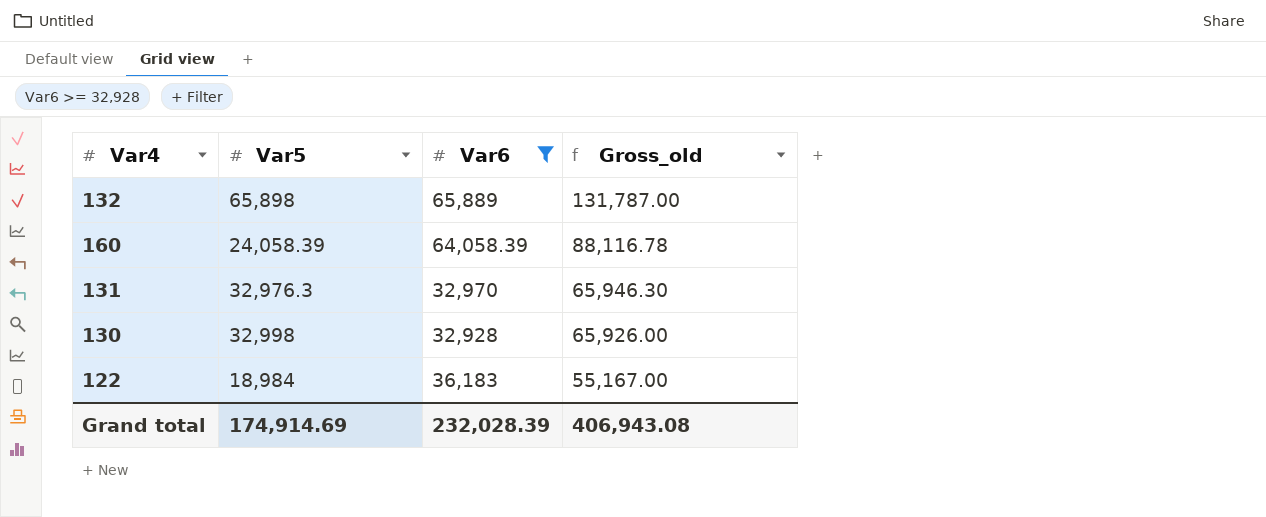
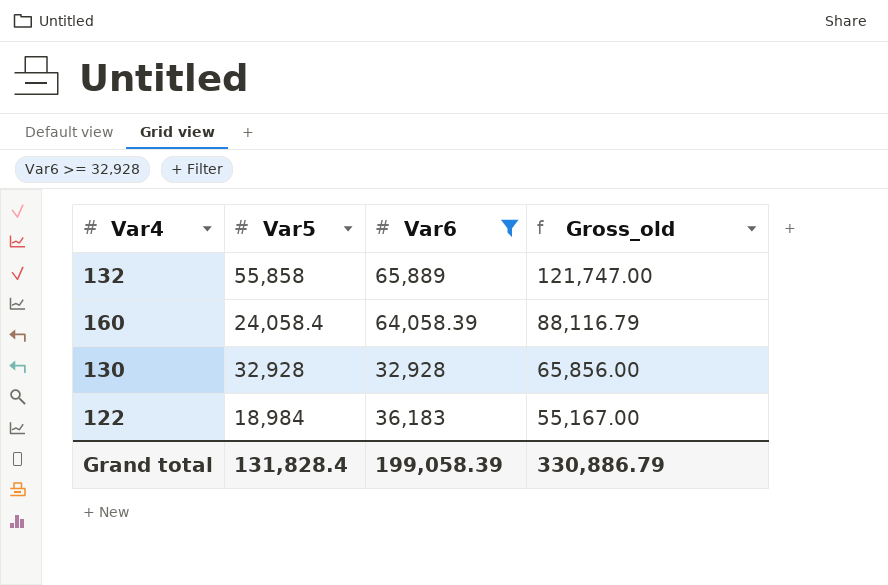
row 131: 32,976.3 | 32,970 | 65,946.30 -> none
132 | Var5: 65,898 -> 55,858
132 | Gross_old: 131,787.00 -> 121,747.00
160 | Var5: 24,058.39 -> 24,058.4
160 | Gross_old: 88,116.78 -> 88,116.79
130 | Var5: 32,998 -> 32,928
130 | Gross_old: 65,926.00 -> 65,856.00
Grand total | Var5: 174,914.69 -> 131,828.4
Grand total | Var6: 232,028.39 -> 199,058.39
Grand total | Gross_old: 406,943.08 -> 330,886.79

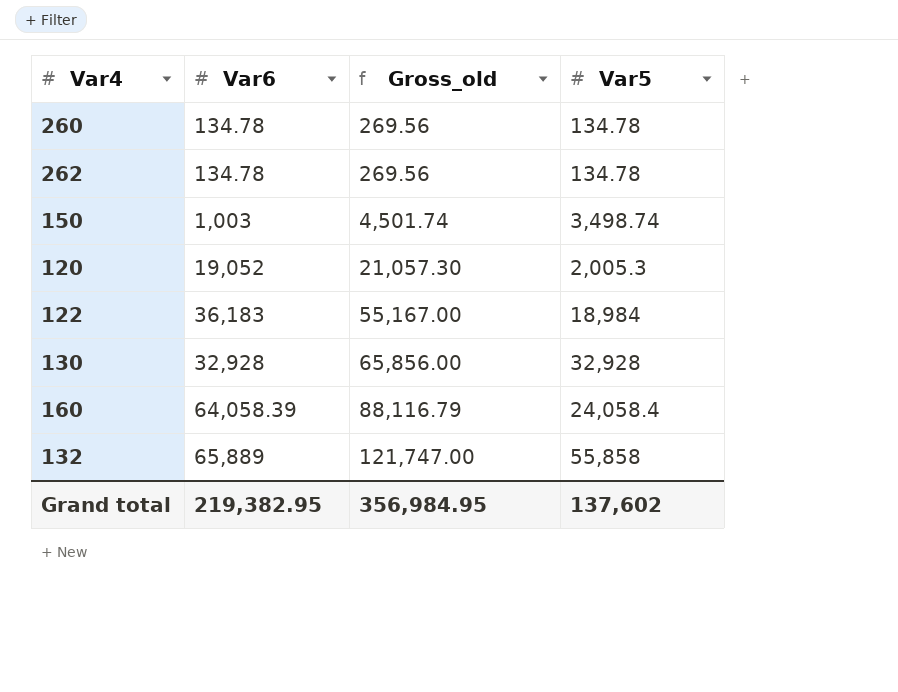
filter: Var6 >= 32,928 -> none
row order: Gross_old descending -> Gross_old ascending
column Var5 | position: 2 -> 4
Grand total | Var6: 199,058.39 -> 219,382.95
Grand total | Gross_old: 330,886.79 -> 356,984.95
Grand total | Var5: 131,828.4 -> 137,602

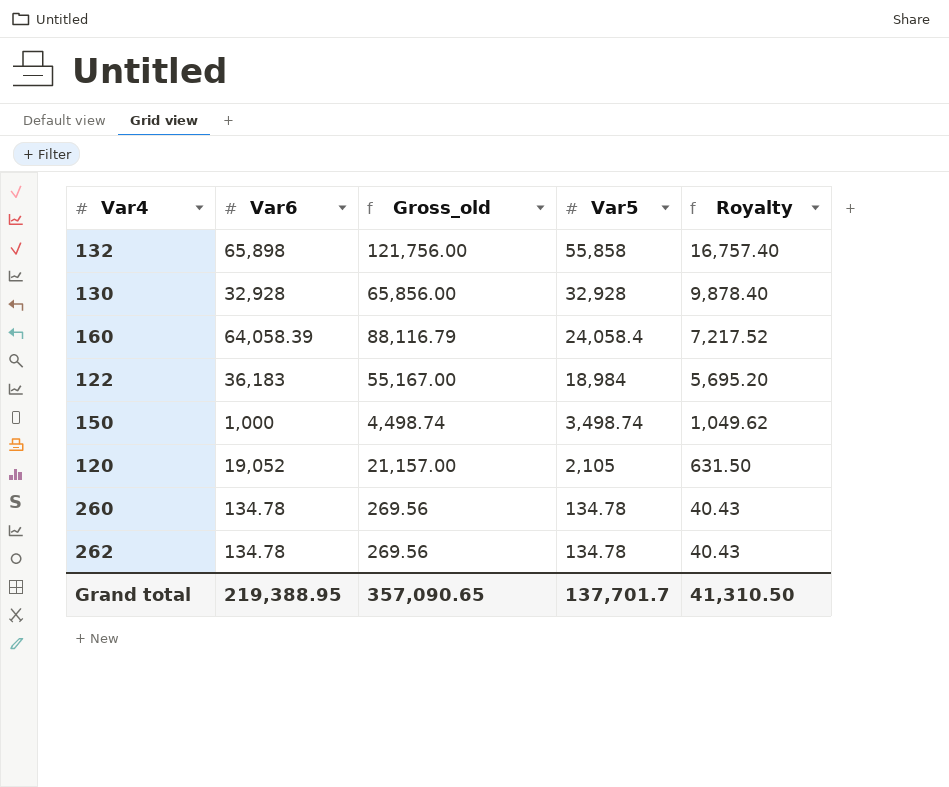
row order: Gross_old ascending -> Var5 descending
column Royalty | formula: none -> [Var5] * 0.3
132 | Var6: 65,889 -> 65,898
132 | Gross_old: 121,747.00 -> 121,756.00
150 | Var6: 1,003 -> 1,000
150 | Gross_old: 4,501.74 -> 4,498.74
120 | Gross_old: 21,057.30 -> 21,157.00
120 | Var5: 2,005.3 -> 2,105
Grand total | Var6: 219,382.95 -> 219,388.95
Grand total | Gross_old: 356,984.95 -> 357,090.65
Grand total | Var5: 137,602 -> 137,701.7

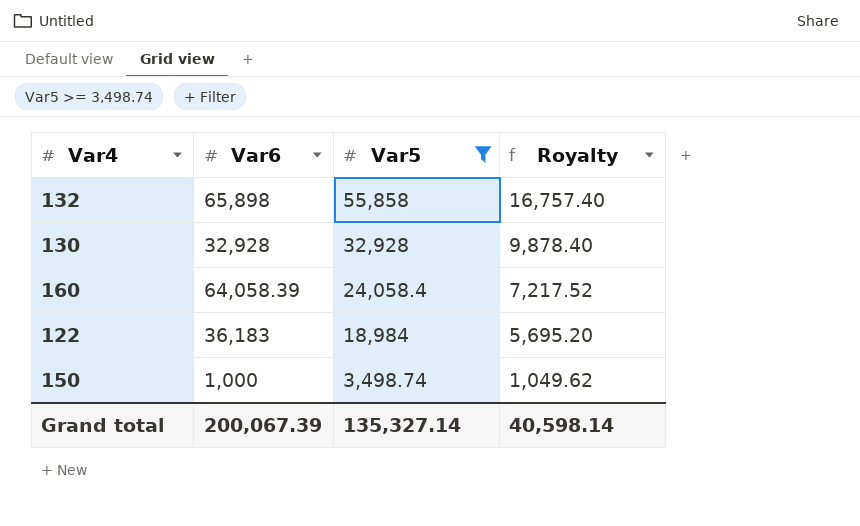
filter: none -> Var5 >= 3,498.74
column Gross_old | formula: [Var6] + [Var5] -> none
Grand total | Var6: 219,388.95 -> 200,067.39
Grand total | Var5: 137,701.7 -> 135,327.14
Grand total | Royalty: 41,310.50 -> 40,598.14

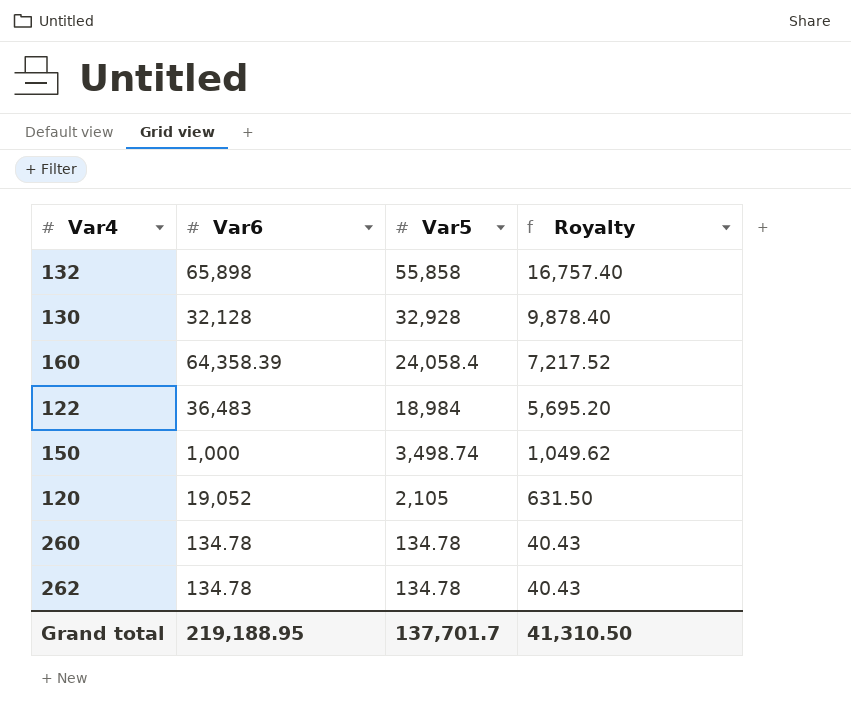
filter: Var5 >= 3,498.74 -> none
130 | Var6: 32,928 -> 32,128
160 | Var6: 64,058.39 -> 64,358.39
122 | Var6: 36,183 -> 36,483
Grand total | Var6: 200,067.39 -> 219,188.95
Grand total | Var5: 135,327.14 -> 137,701.7
Grand total | Royalty: 40,598.14 -> 41,310.50

